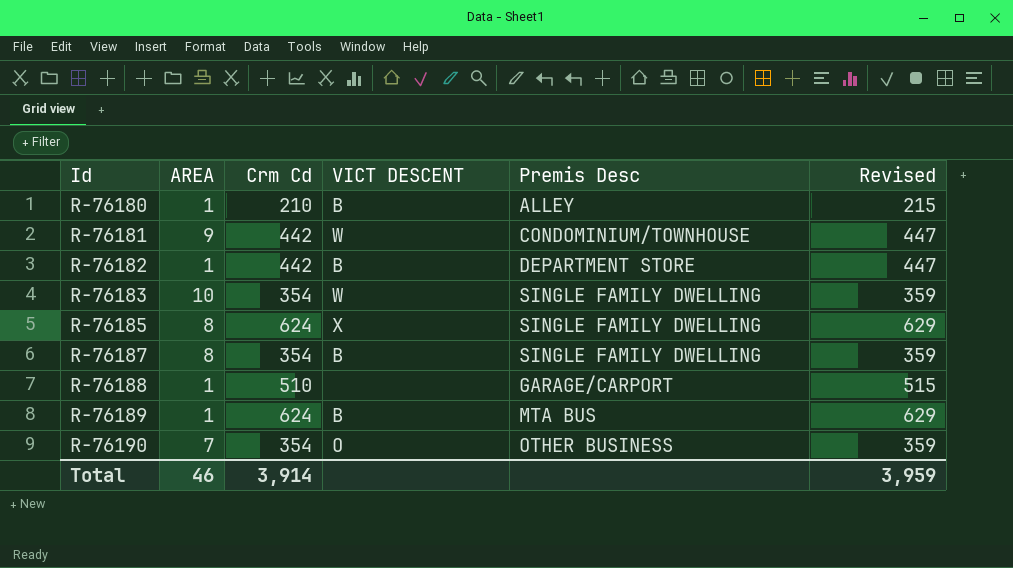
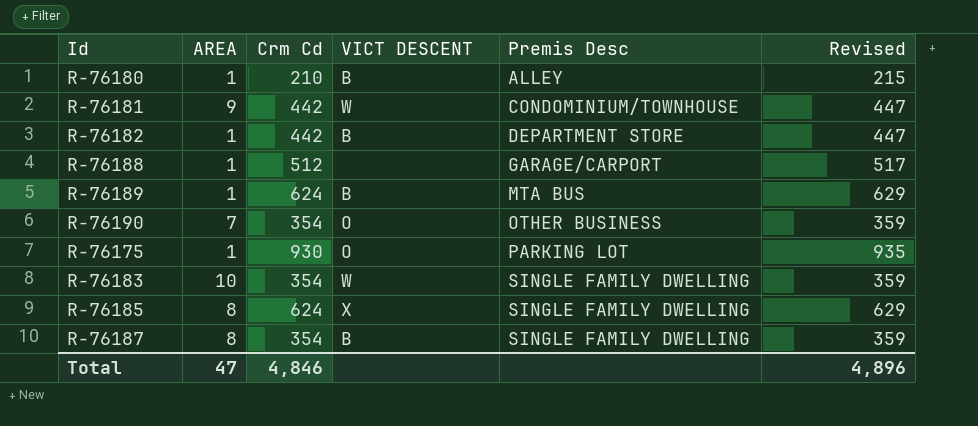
row order: Id ascending -> Premis Desc ascending
R-76188 | Crm Cd: 510 -> 512
R-76188 | Revised: 515 -> 517
row R-76175: none -> 1 | 930 | O | PARKING LOT | 935
Total | AREA: 46 -> 47
Total | Crm Cd: 3,914 -> 4,846
Total | Revised: 3,959 -> 4,896

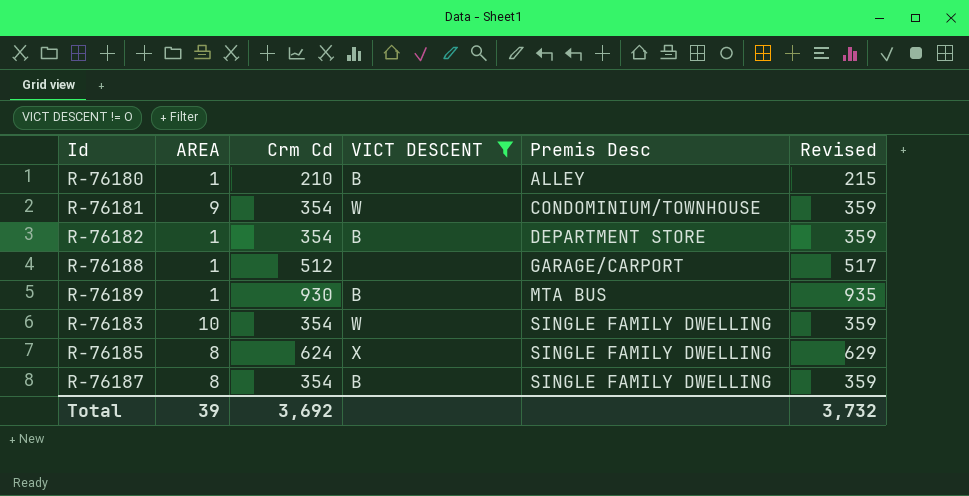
filter: none -> VICT DESCENT != O
R-76181 | Crm Cd: 442 -> 354
R-76181 | Revised: 447 -> 359
R-76182 | Crm Cd: 442 -> 354
R-76182 | Revised: 447 -> 359
R-76189 | Crm Cd: 624 -> 930
R-76189 | Revised: 629 -> 935
Total | AREA: 47 -> 39
Total | Crm Cd: 4,846 -> 3,692
Total | Revised: 4,896 -> 3,732

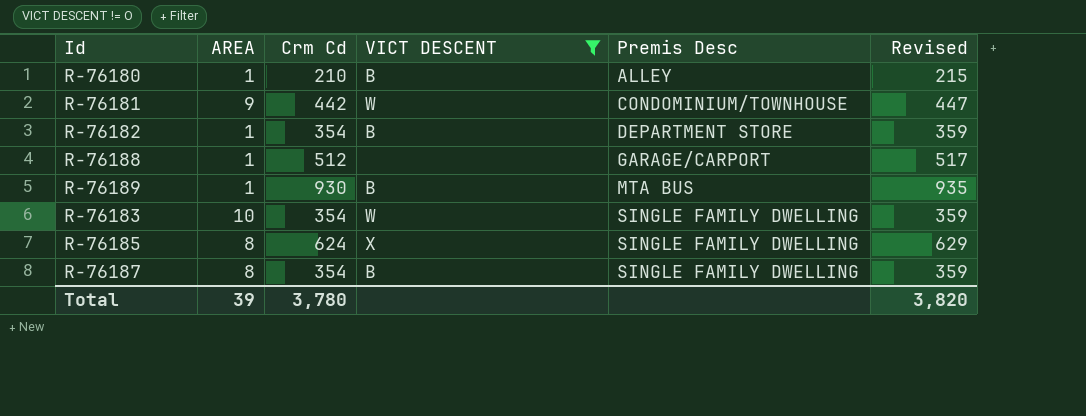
R-76181 | Crm Cd: 354 -> 442
R-76181 | Revised: 359 -> 447
Total | Crm Cd: 3,692 -> 3,780
Total | Revised: 3,732 -> 3,820

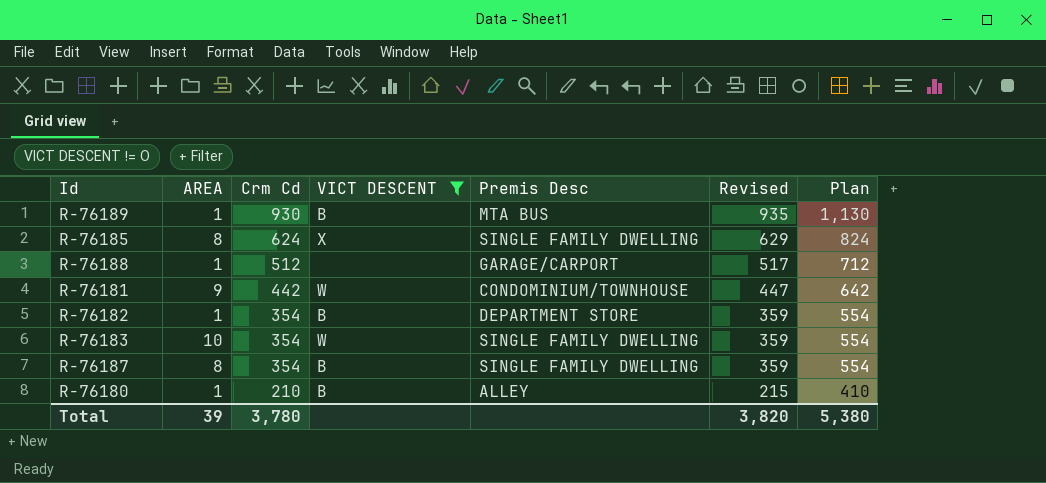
row order: Premis Desc ascending -> Crm Cd descending
column Plan | formula: none -> [Crm Cd] + 200

